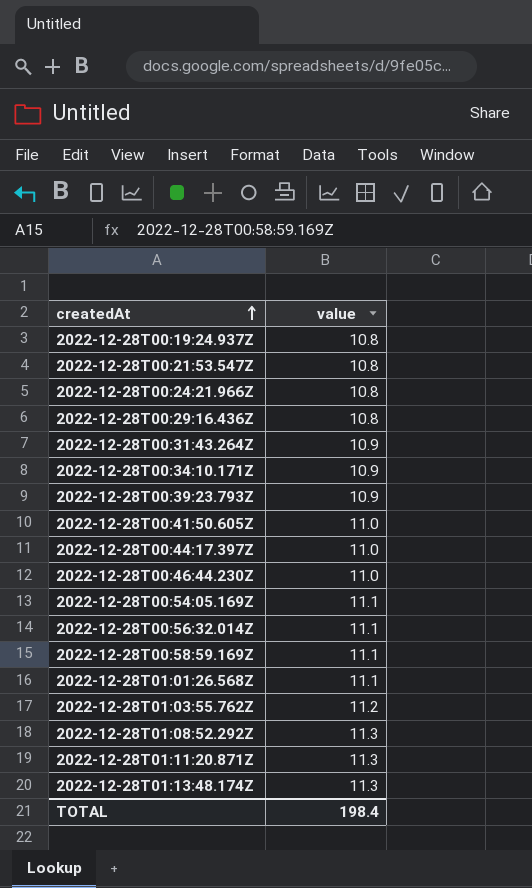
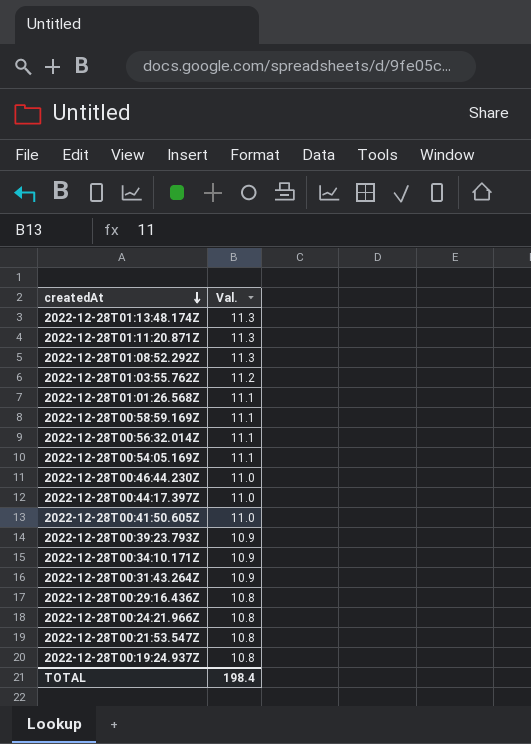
row order: createdAt ascending -> createdAt descending
column name: value -> Val.

